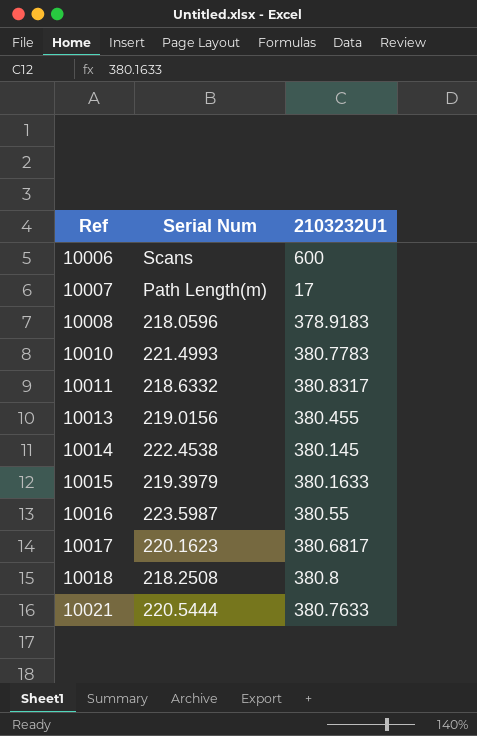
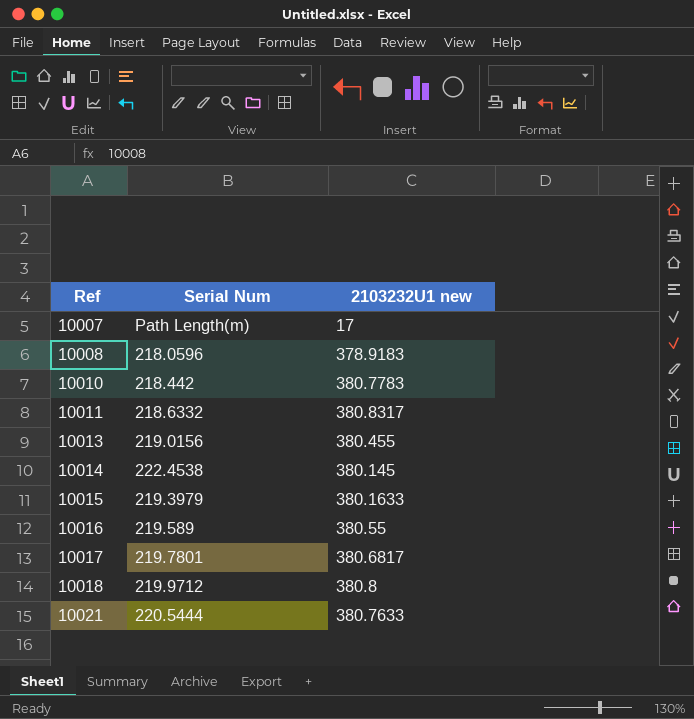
column name: 2103232U1 -> 2103232U1 new
row 10006: Scans | 600 -> none
10010 | Serial Num: 221.4993 -> 218.442
10016 | Serial Num: 223.5987 -> 219.589
10017 | Serial Num: 220.1623 -> 219.7801
10018 | Serial Num: 218.2508 -> 219.9712

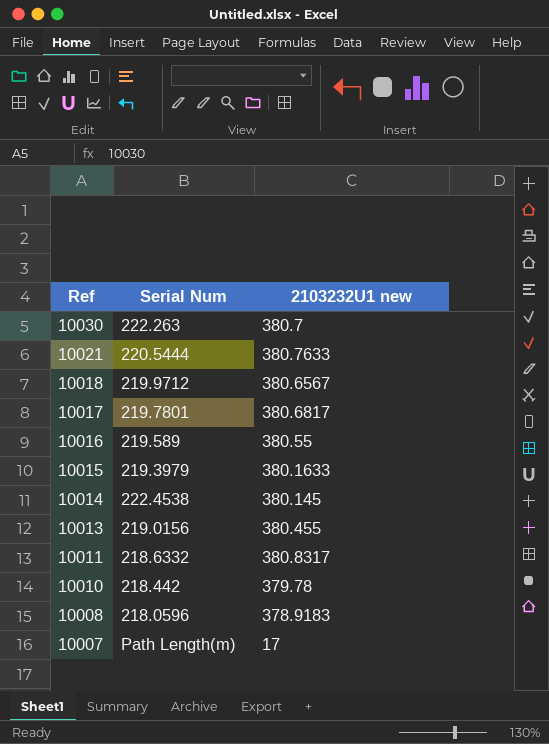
row order: Ref ascending -> Ref descending
row 10030: none -> 222.263 | 380.7
10018 | 2103232U1 new: 380.8 -> 380.6567
10010 | 2103232U1 new: 380.7783 -> 379.78

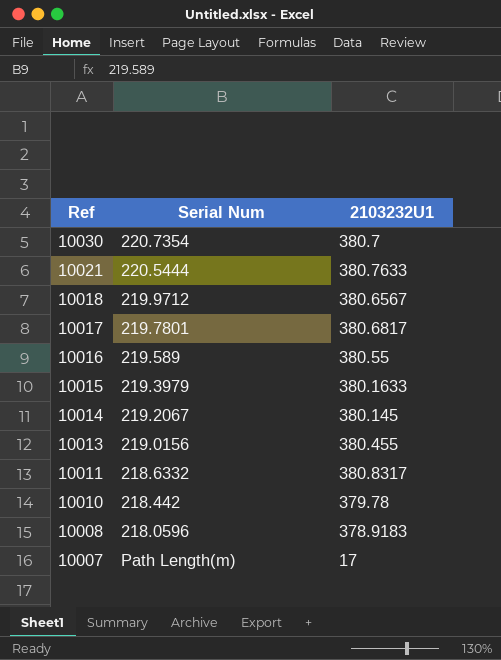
column name: 2103232U1 new -> 2103232U1
10030 | Serial Num: 222.263 -> 220.7354
10014 | Serial Num: 222.4538 -> 219.2067

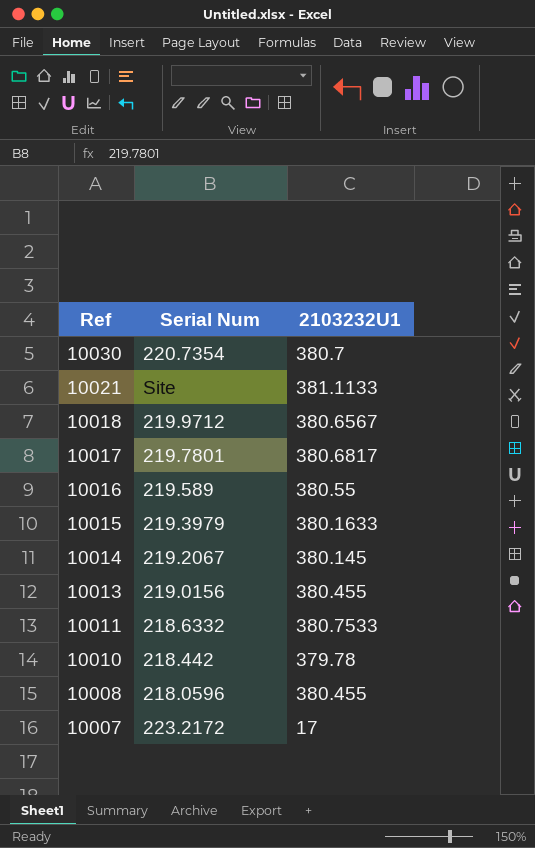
10021 | Serial Num: 220.5444 -> Site
10021 | 2103232U1: 380.7633 -> 381.1133
10011 | 2103232U1: 380.8317 -> 380.7533
10008 | 2103232U1: 378.9183 -> 380.455
10007 | Serial Num: Path Length(m) -> 223.2172

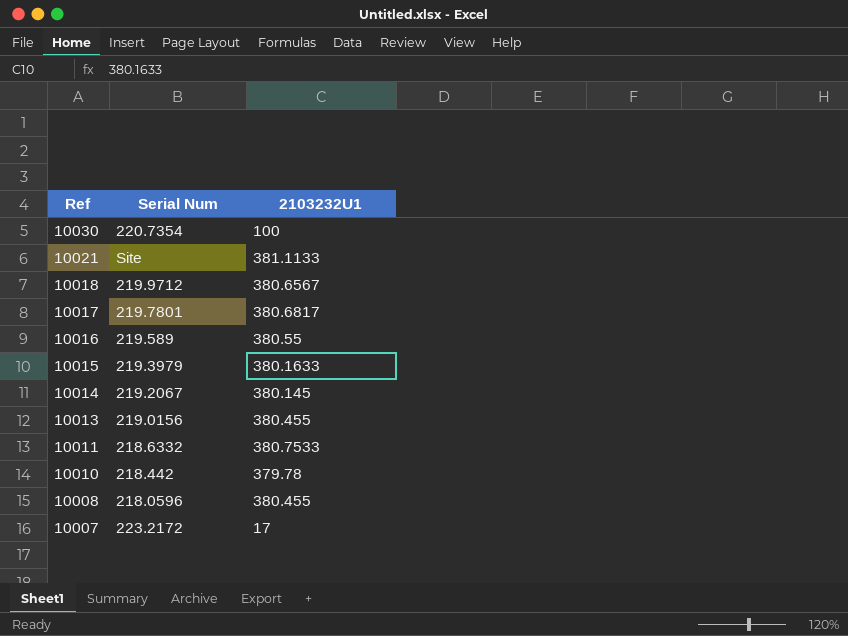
10030 | 2103232U1: 380.7 -> 100

